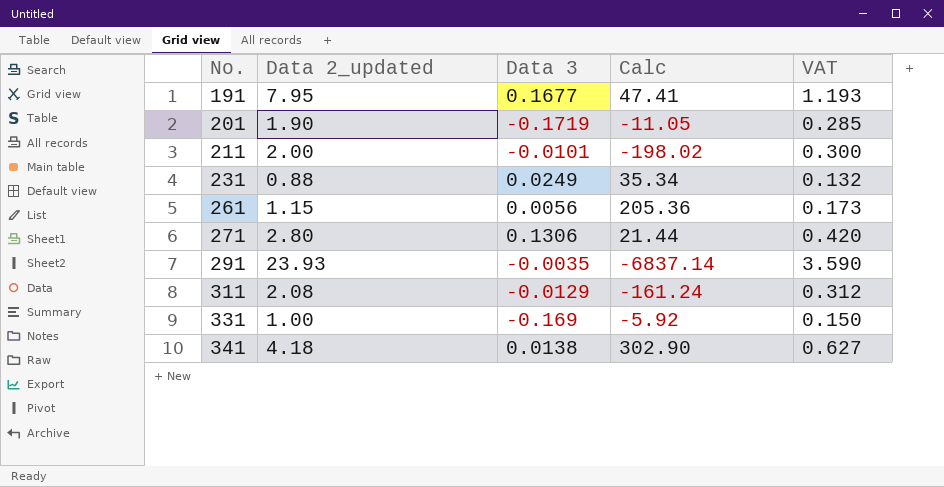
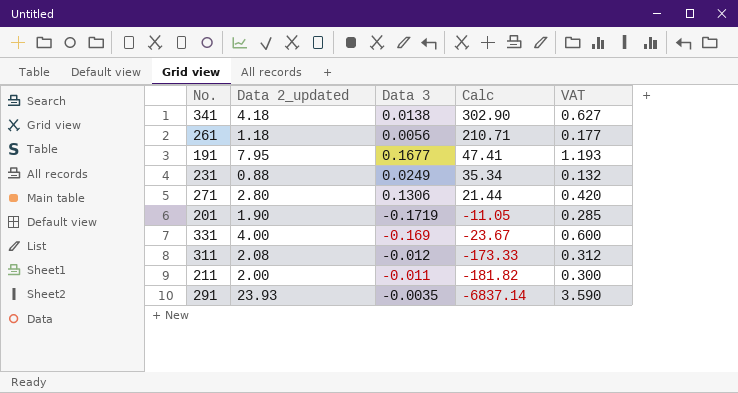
row order: No. ascending -> Calc descending
261 | Data 2_updated: 1.15 -> 1.18
261 | Calc: 205.36 -> 210.71
261 | VAT: 0.173 -> 0.177
331 | Data 2_updated: 1.00 -> 4.00
331 | Calc: -5.92 -> -23.67
331 | VAT: 0.150 -> 0.600
311 | Data 3: -0.0129 -> -0.012
311 | Calc: -161.24 -> -173.33
211 | Data 3: -0.0101 -> -0.011
211 | Calc: -198.02 -> -181.82

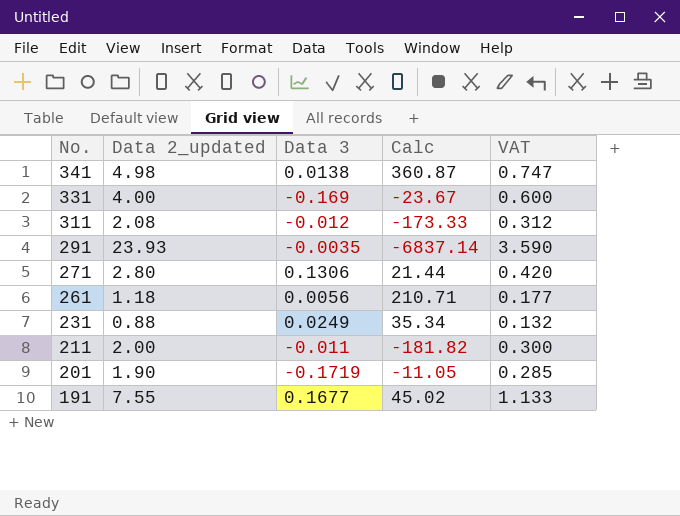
row order: Calc descending -> No. descending
341 | Data 2_updated: 4.18 -> 4.98
341 | Calc: 302.90 -> 360.87
341 | VAT: 0.627 -> 0.747
191 | Data 2_updated: 7.95 -> 7.55
191 | Calc: 47.41 -> 45.02
191 | VAT: 1.193 -> 1.133

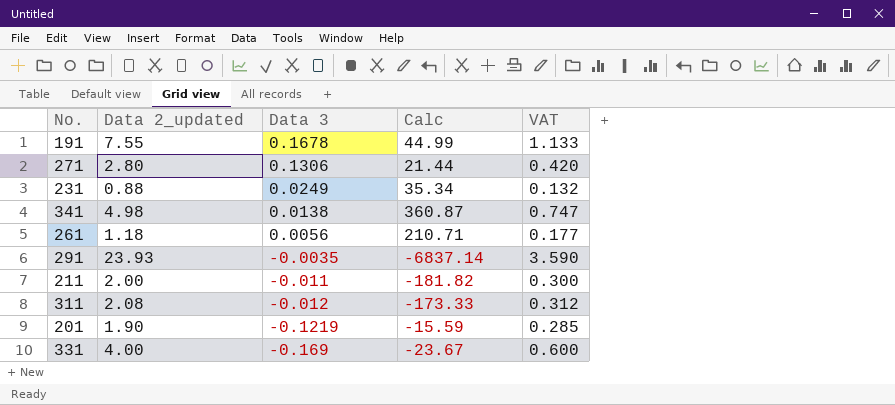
row order: No. descending -> Data 3 descending
191 | Data 3: 0.1677 -> 0.1678
191 | Calc: 45.02 -> 44.99
201 | Data 3: -0.1719 -> -0.1219
201 | Calc: -11.05 -> -15.59

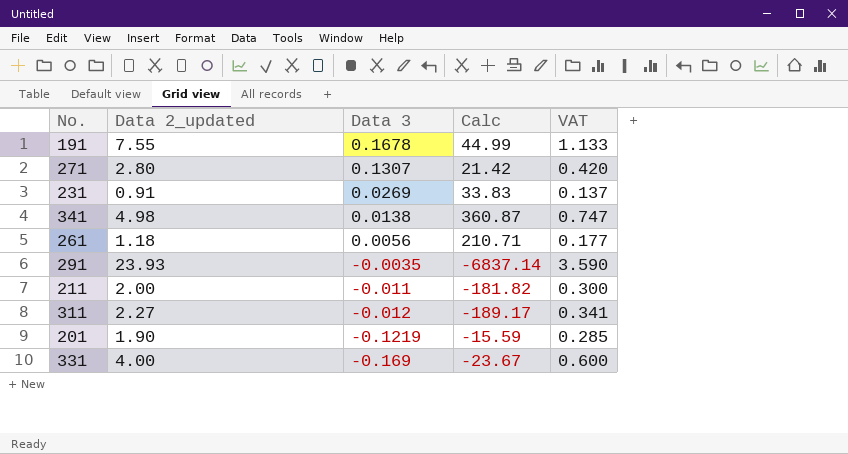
271 | Data 3: 0.1306 -> 0.1307
271 | Calc: 21.44 -> 21.42
231 | Data 2_updated: 0.88 -> 0.91
231 | Data 3: 0.0249 -> 0.0269
231 | Calc: 35.34 -> 33.83
231 | VAT: 0.132 -> 0.137
311 | Data 2_updated: 2.08 -> 2.27
311 | Calc: -173.33 -> -189.17
311 | VAT: 0.312 -> 0.341

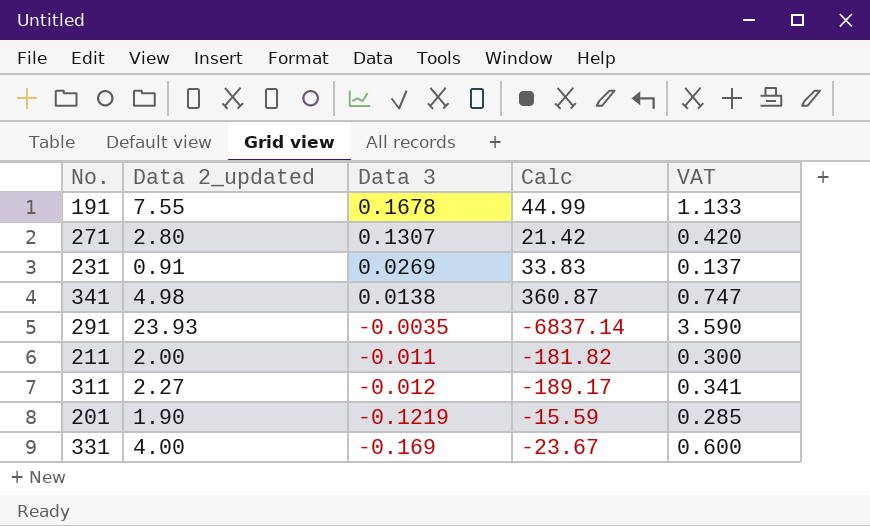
row 261: 1.18 | 0.0056 | 210.71 | 0.177 -> none

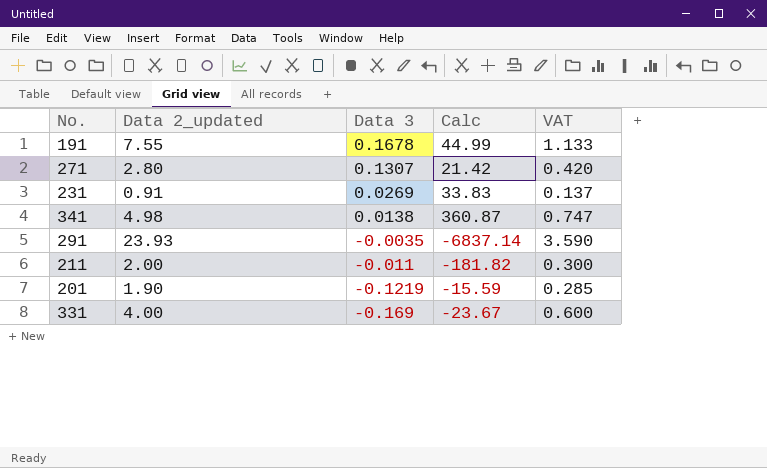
row 311: 2.27 | -0.012 | -189.17 | 0.341 -> none

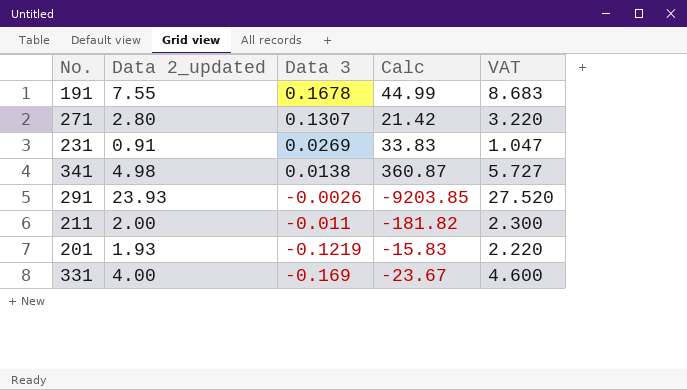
column VAT | formula: [Data 2_updated] * 0.15 -> [Data 2_updated] * 1.15
291 | Data 3: -0.0035 -> -0.0026
291 | Calc: -6837.14 -> -9203.85
201 | Data 2_updated: 1.90 -> 1.93
201 | Calc: -15.59 -> -15.83

